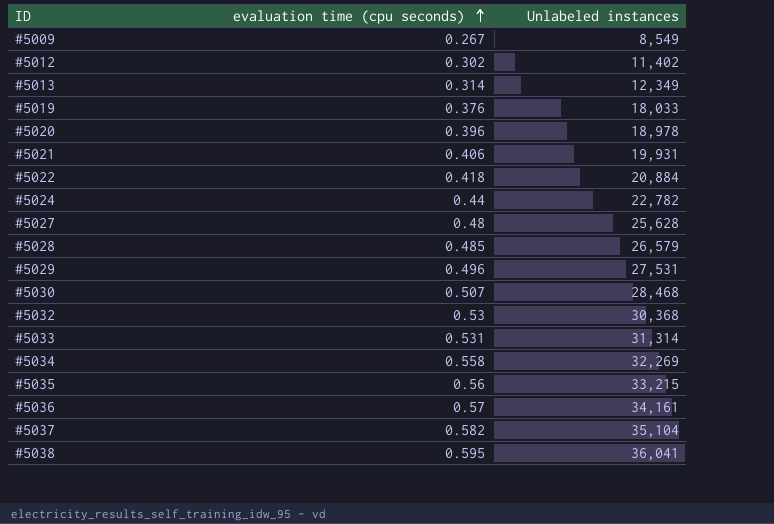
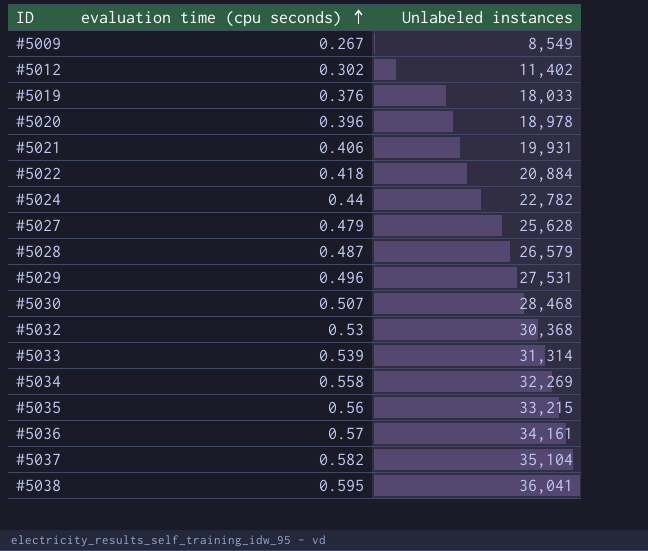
row #5013: 0.314 | 12,349 -> none
#5027 | evaluation time (cpu seconds): 0.48 -> 0.479
#5028 | evaluation time (cpu seconds): 0.485 -> 0.487
#5033 | evaluation time (cpu seconds): 0.531 -> 0.539

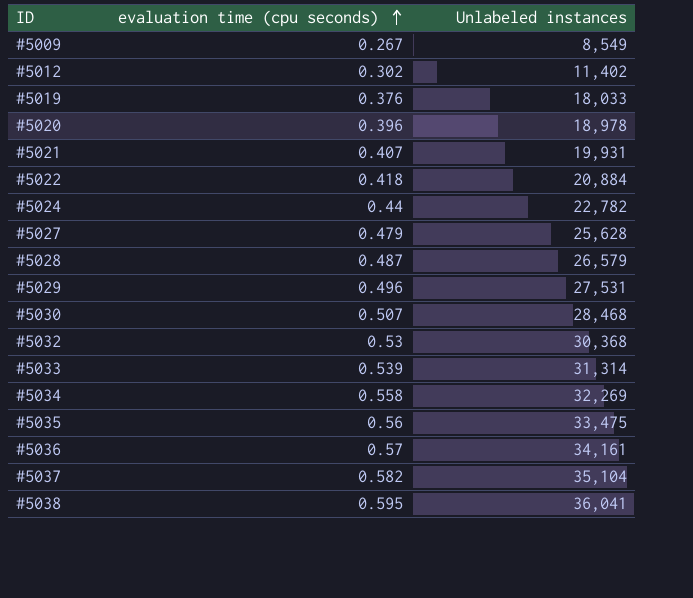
#5021 | evaluation time (cpu seconds): 0.406 -> 0.407
#5035 | Unlabeled instances: 33,215 -> 33,475

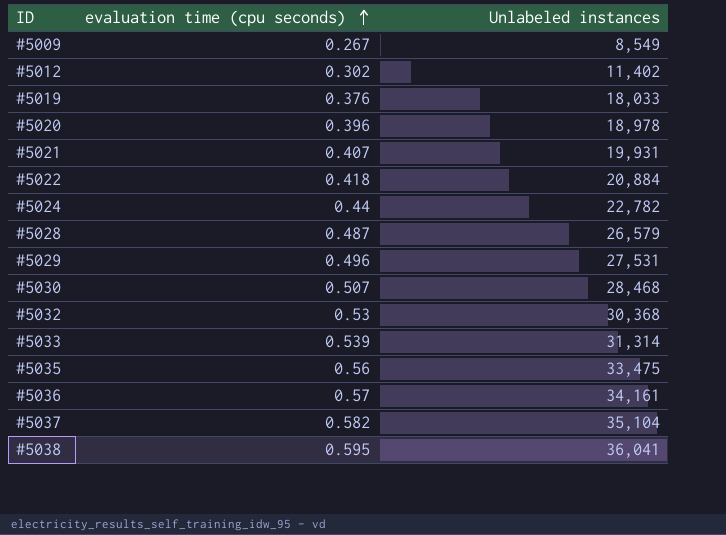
row #5027: 0.479 | 25,628 -> none
row #5034: 0.558 | 32,269 -> none

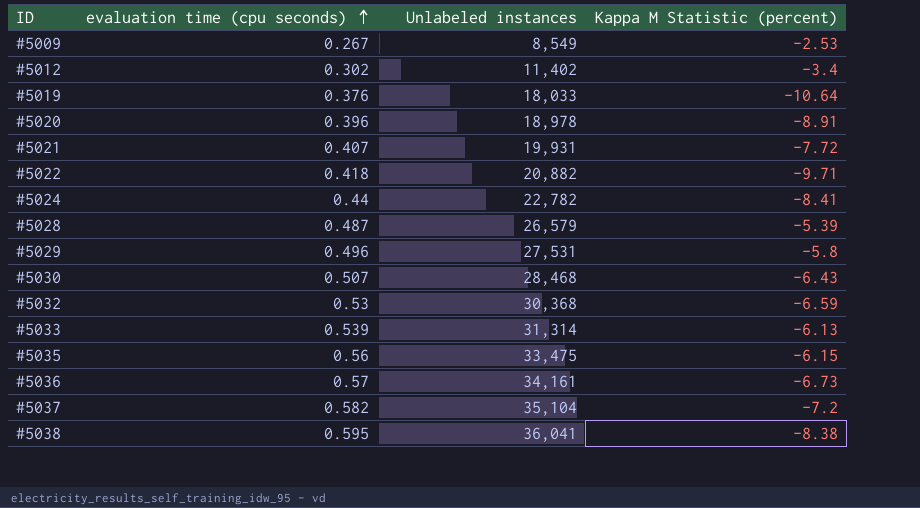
column Kappa M Statistic (percent) | position: none -> 4
#5022 | Unlabeled instances: 20,884 -> 20,882

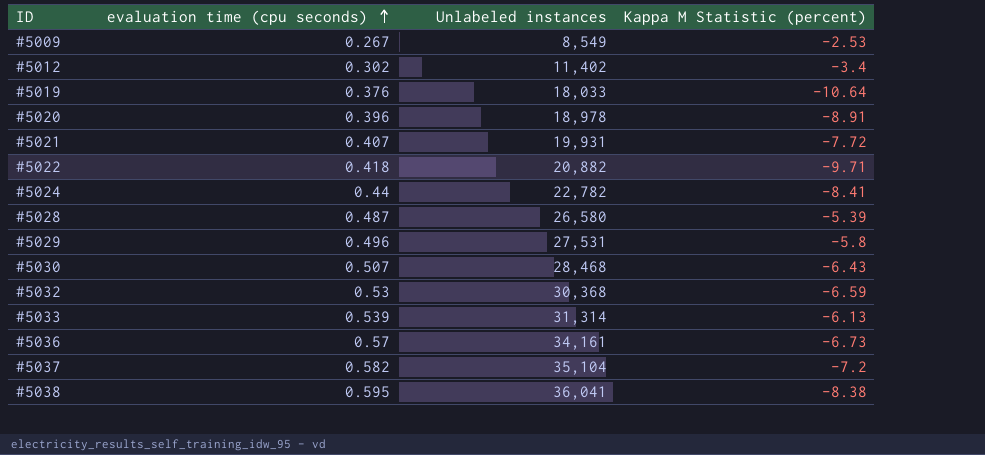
row #5035: 0.56 | 33,475 | -6.15 -> none
#5028 | Unlabeled instances: 26,579 -> 26,580

